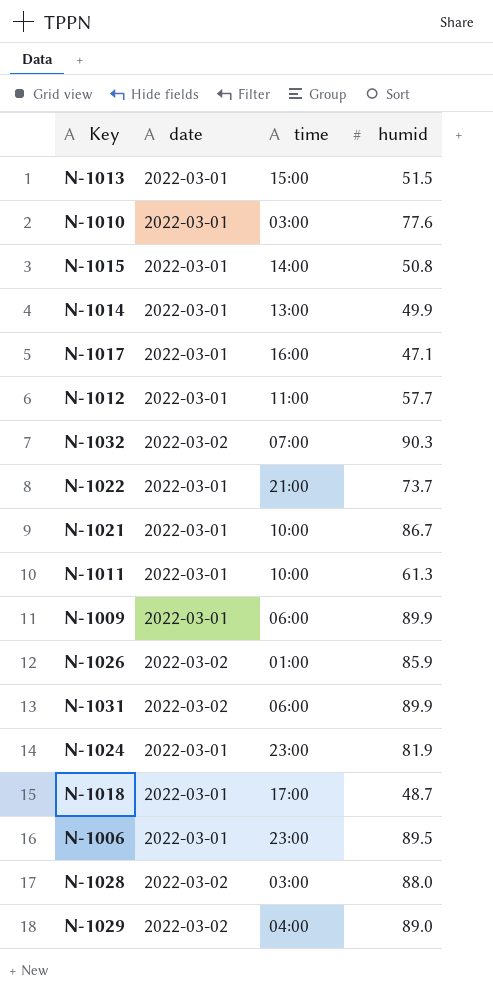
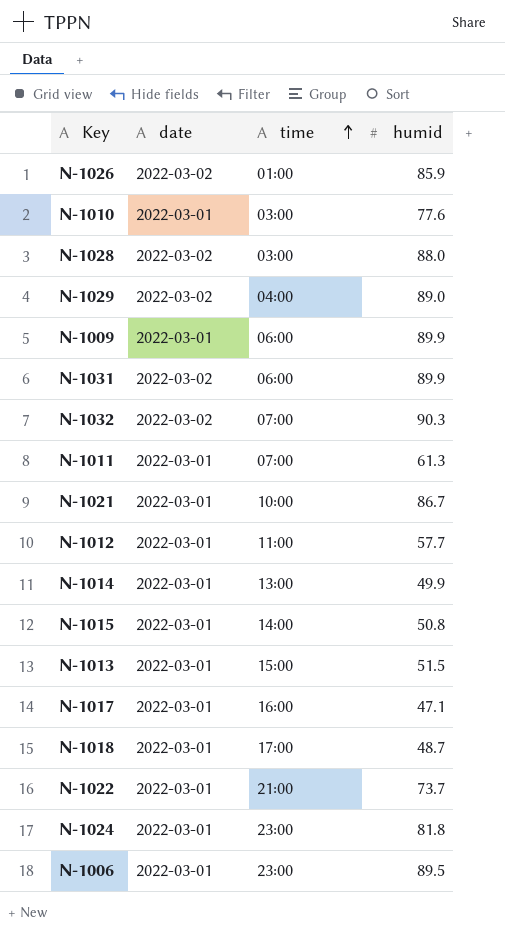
row order: none -> time ascending
N-1011 | time: 10:00 -> 07:00
N-1024 | humid: 81.9 -> 81.8

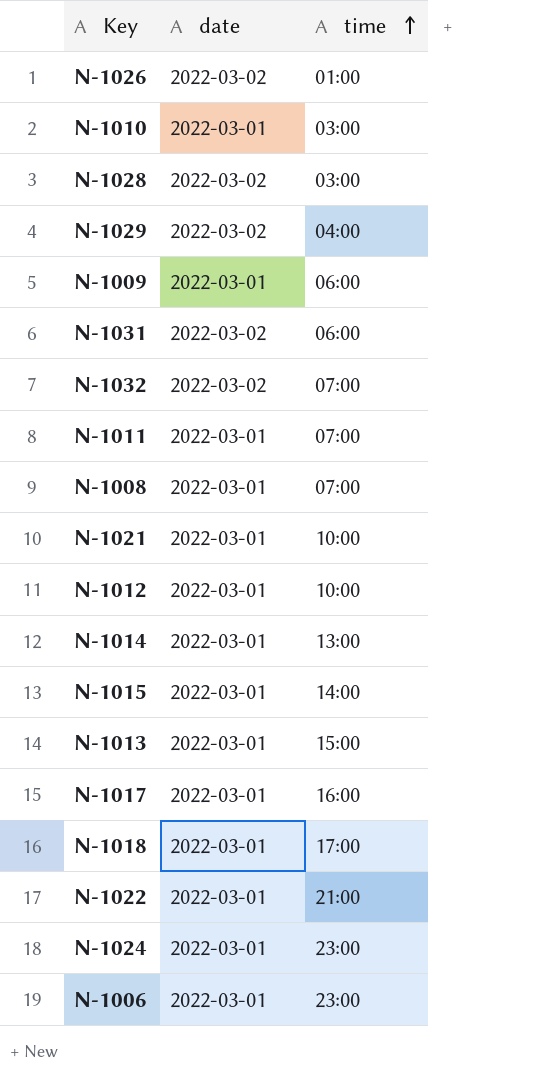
column humid | position: 4 -> none
row N-1008: none -> 2022-03-01 | 07:00
N-1012 | time: 11:00 -> 10:00

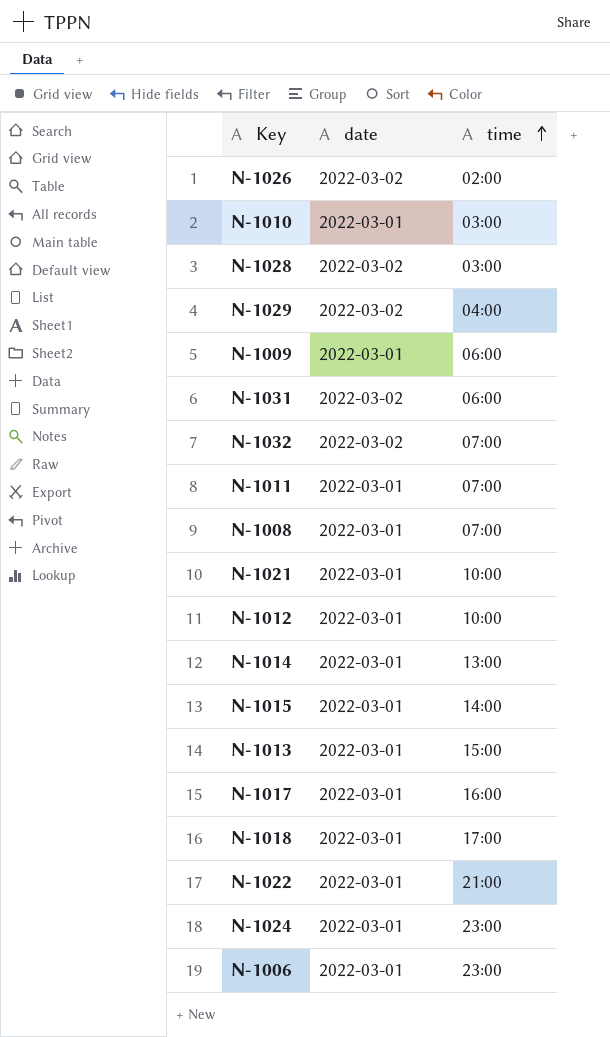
N-1026 | time: 01:00 -> 02:00

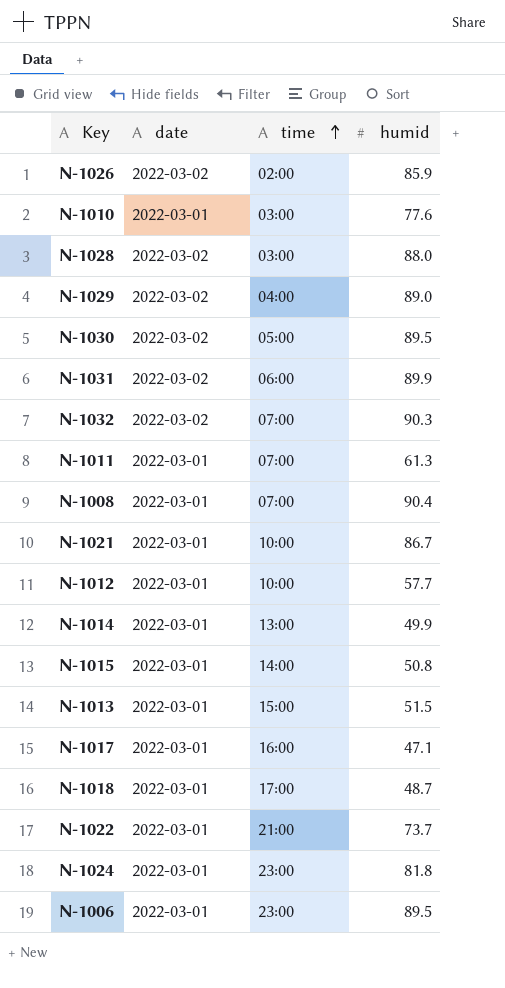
column humid | position: none -> 4
row N-1009: 2022-03-01 | 06:00 -> none
row N-1030: none -> 2022-03-02 | 05:00 | 89.5

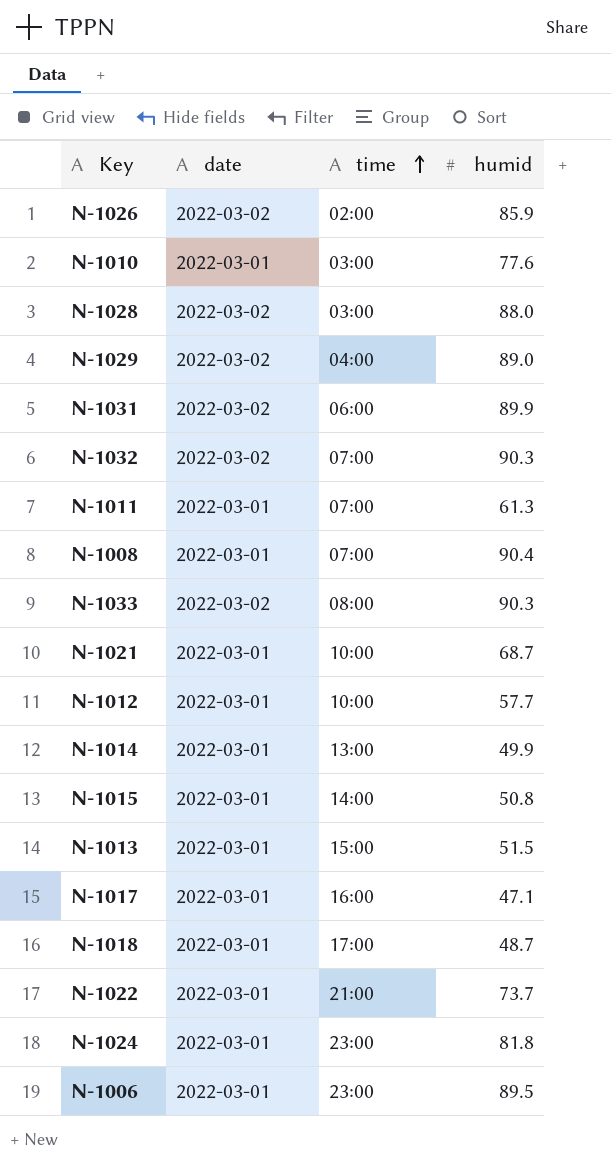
row N-1030: 2022-03-02 | 05:00 | 89.5 -> none
row N-1033: none -> 2022-03-02 | 08:00 | 90.3
N-1021 | humid: 86.7 -> 68.7

